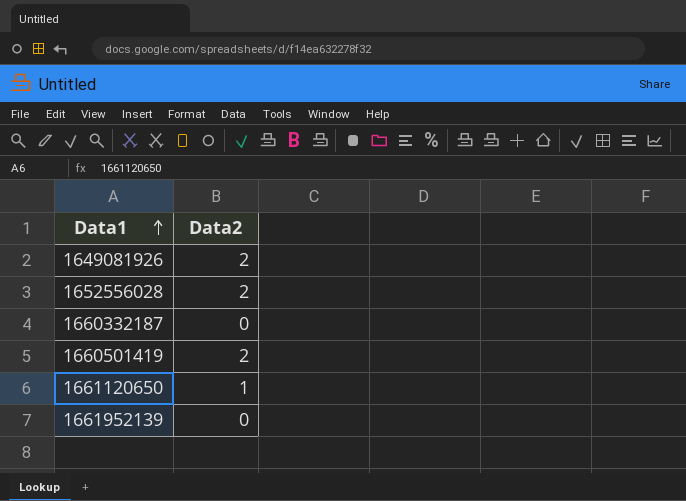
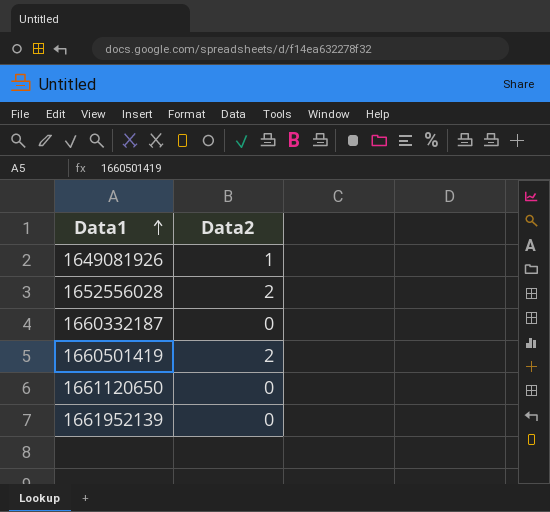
1649081926 | Data2: 2 -> 1
1661120650 | Data2: 1 -> 0

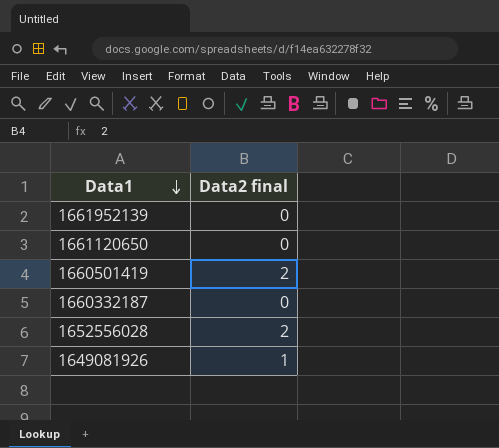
row order: Data1 ascending -> Data1 descending
column name: Data2 -> Data2 final

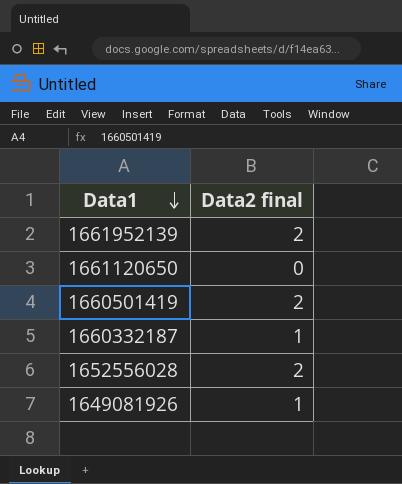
1661952139 | Data2 final: 0 -> 2
1660332187 | Data2 final: 0 -> 1

